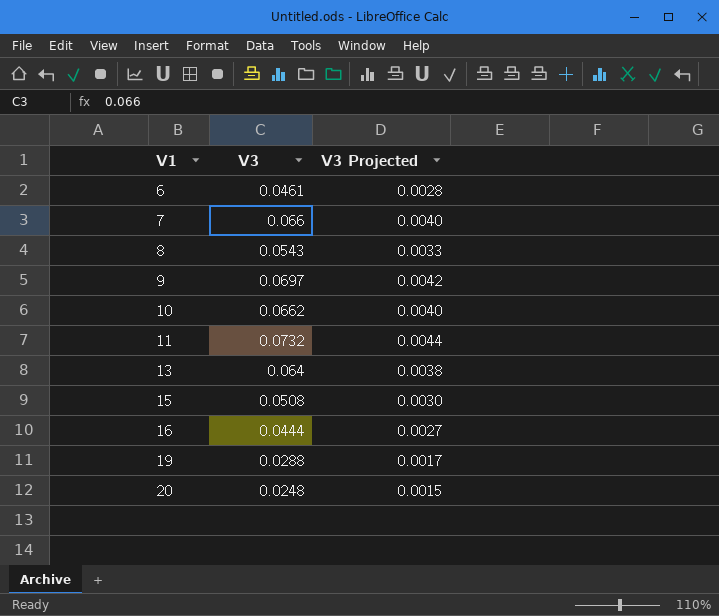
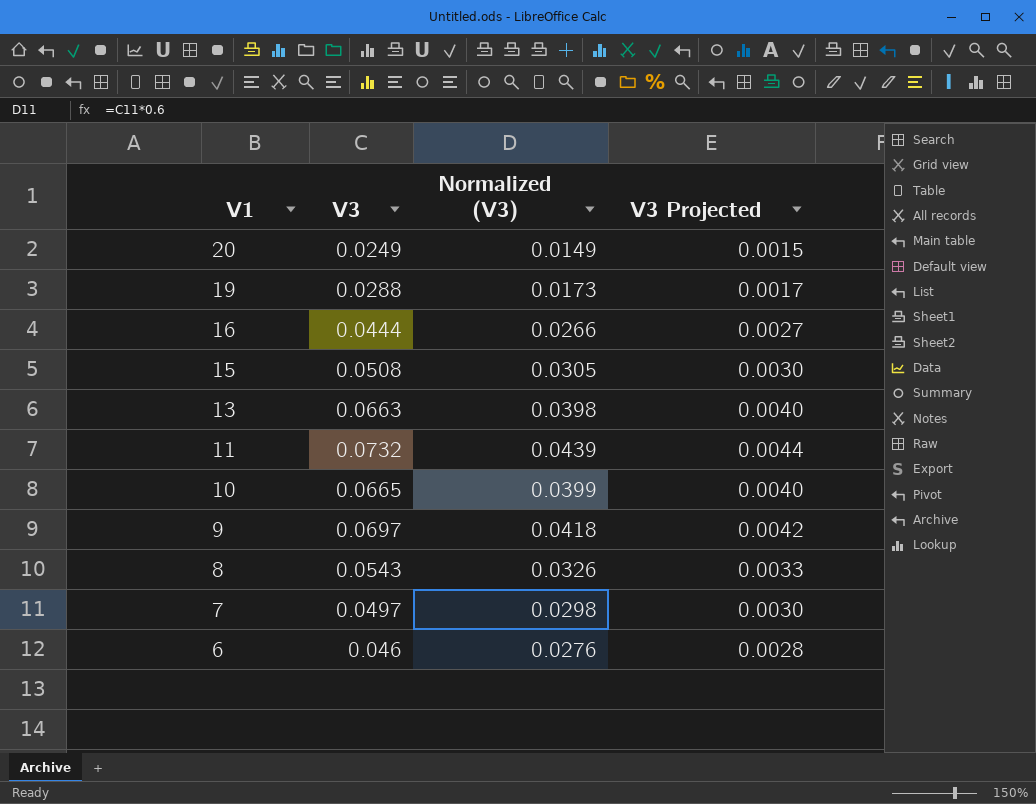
row order: V1 ascending -> V1 descending
column Normalized (V3) | formula: none -> [V3] * 0.6
20 | V3: 0.0248 -> 0.0249
13 | V3: 0.064 -> 0.0663
13 | V3 Projected: 0.0038 -> 0.0040
10 | V3: 0.0662 -> 0.0665
7 | V3: 0.066 -> 0.0497
7 | V3 Projected: 0.0040 -> 0.0030
6 | V3: 0.0461 -> 0.046

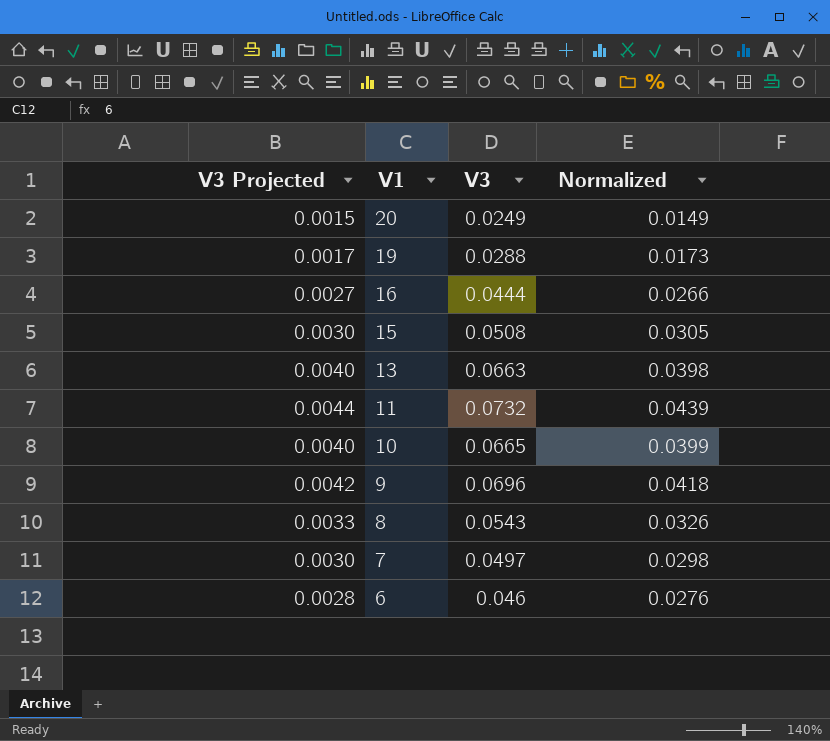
column V3 Projected | position: 4 -> 1
column name: Normalized (V3) -> Normalized
9 | V3: 0.0697 -> 0.0696

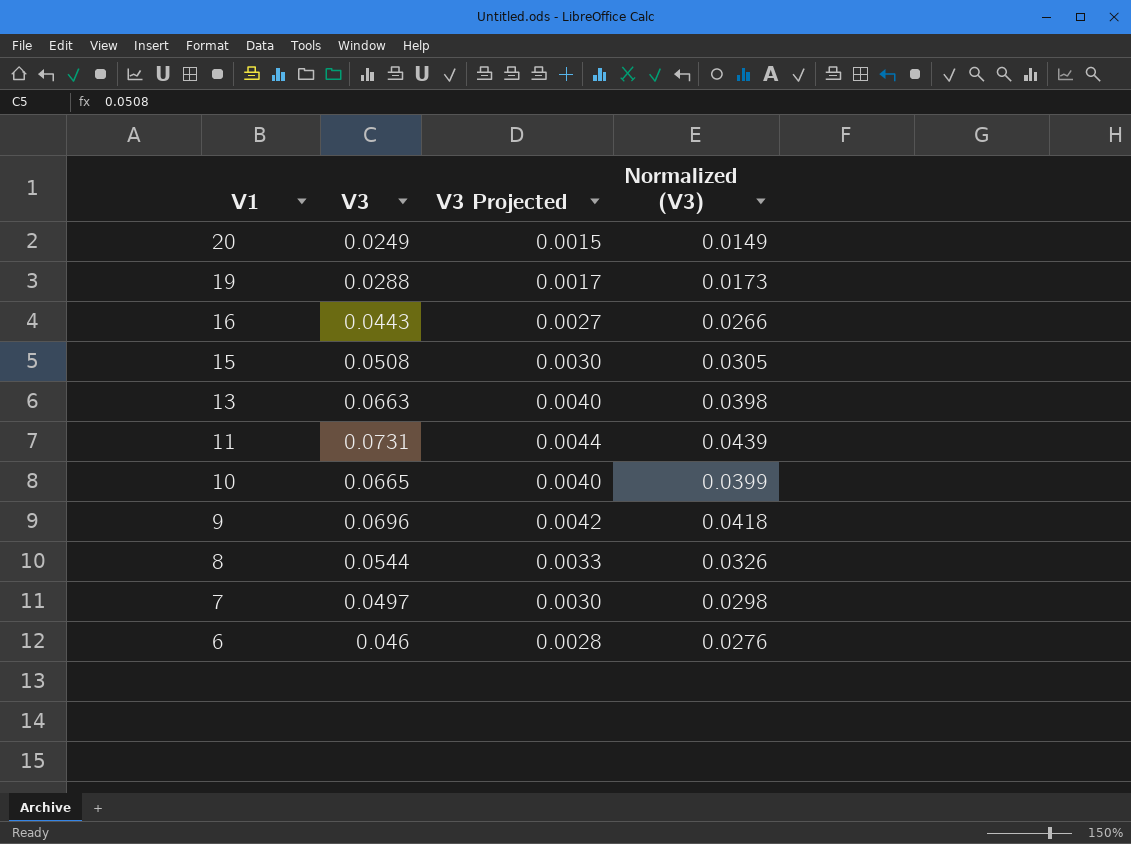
column V3 Projected | position: 1 -> 3
column name: Normalized -> Normalized (V3)
16 | V3: 0.0444 -> 0.0443
11 | V3: 0.0732 -> 0.0731
8 | V3: 0.0543 -> 0.0544

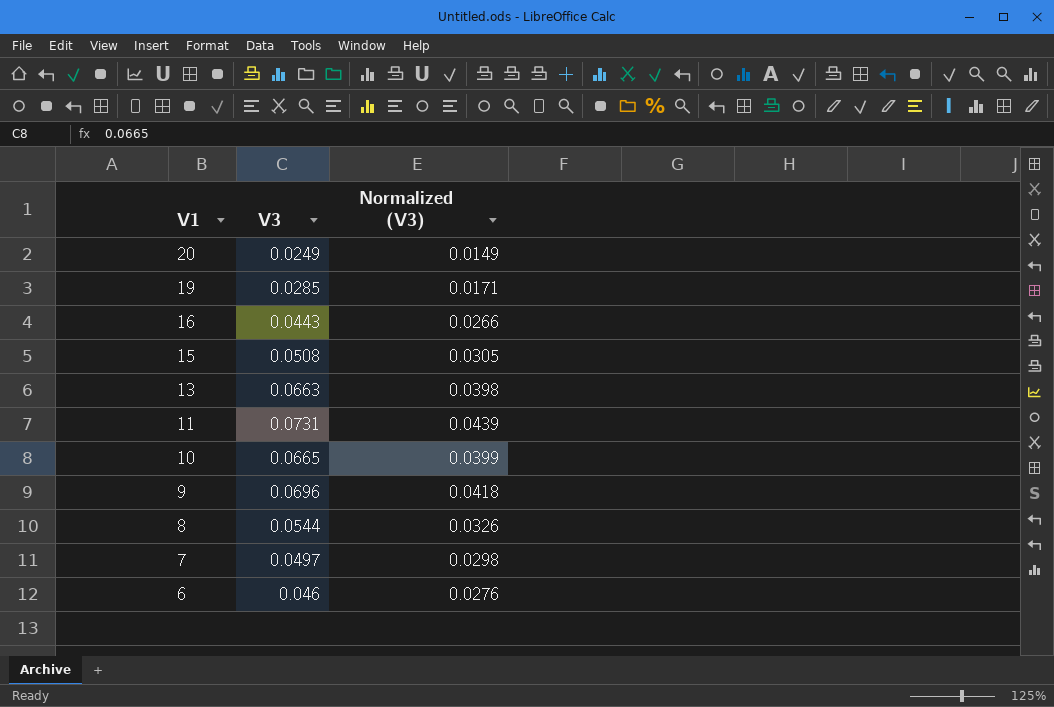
column V3 Projected | formula: [V3] * 0.06 -> none
19 | V3: 0.0288 -> 0.0285
19 | Normalized (V3): 0.0173 -> 0.0171

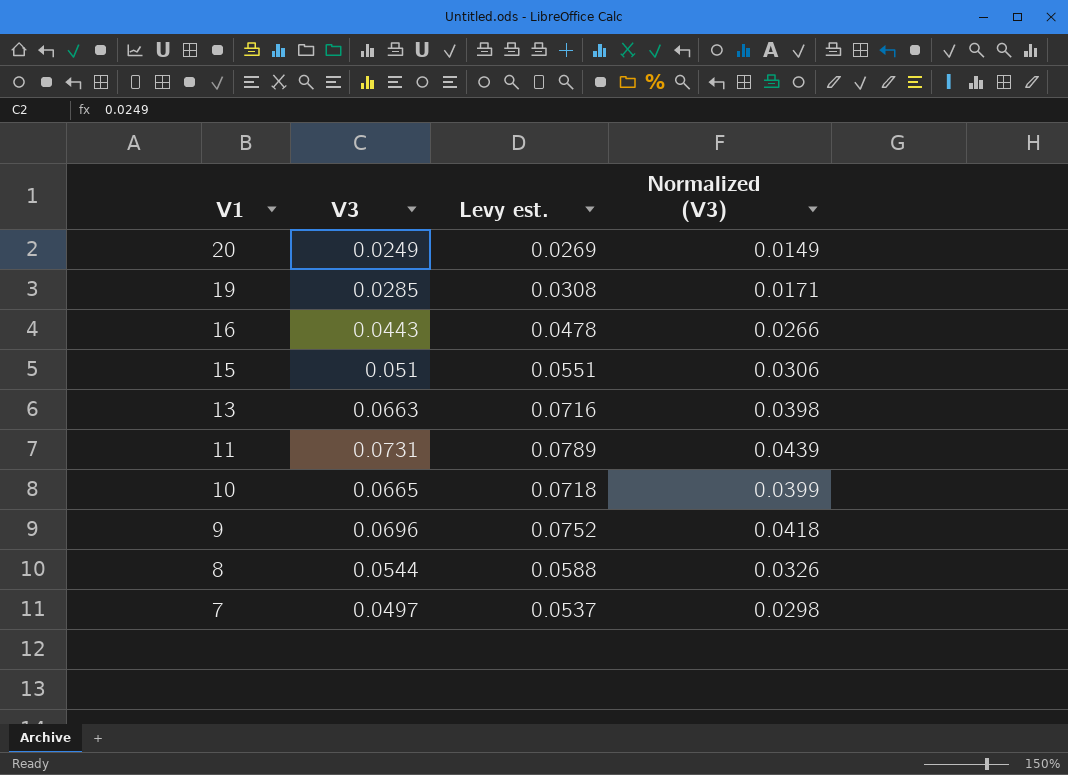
column Levy est. | formula: none -> [V3] * 1.08
row 6: 0.046 | 0.0276 -> none
15 | V3: 0.0508 -> 0.051
15 | Normalized (V3): 0.0305 -> 0.0306

